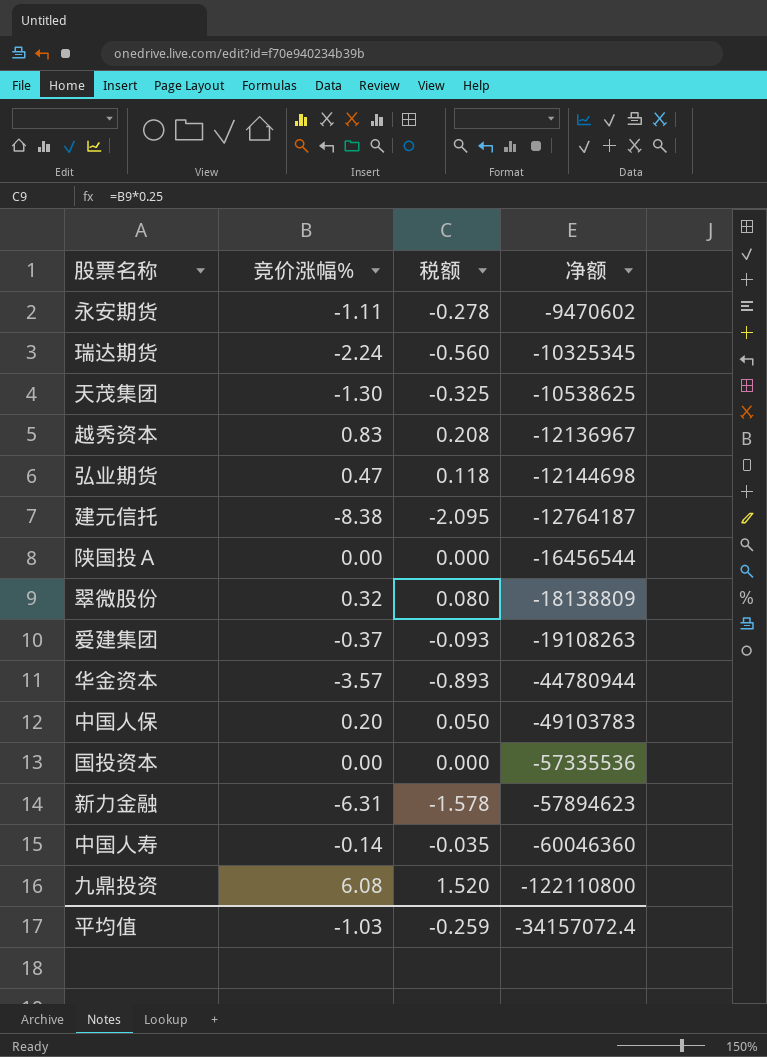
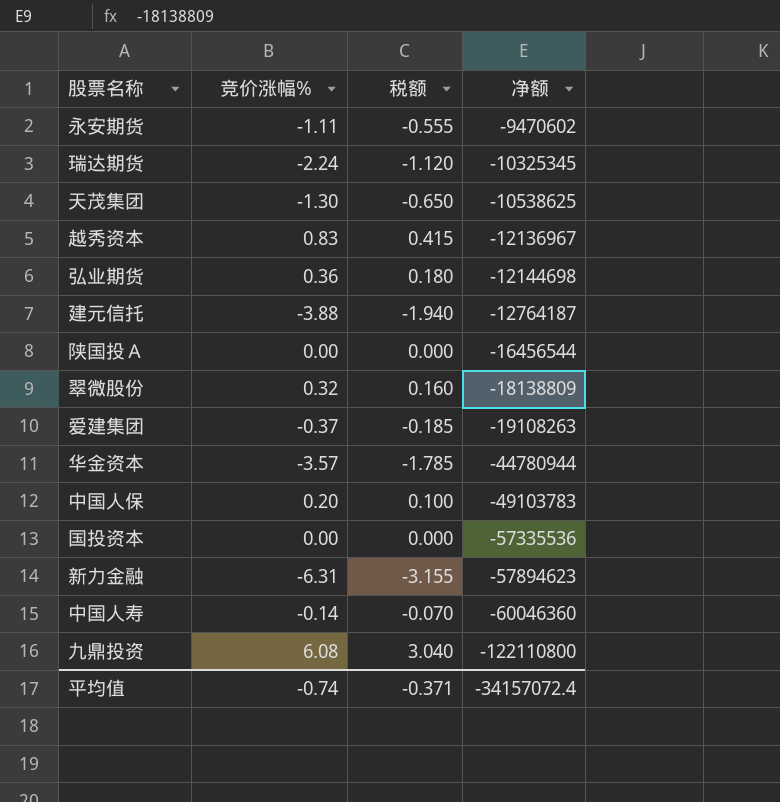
column 税额 | formula: [竞价涨幅%] * 0.25 -> [竞价涨幅%] * 0.5
弘业期货 | 竞价涨幅%: 0.47 -> 0.36
建元信托 | 竞价涨幅%: -8.38 -> -3.88
平均值 | 竞价涨幅%: -1.03 -> -0.74
平均值 | 税额: -0.259 -> -0.371

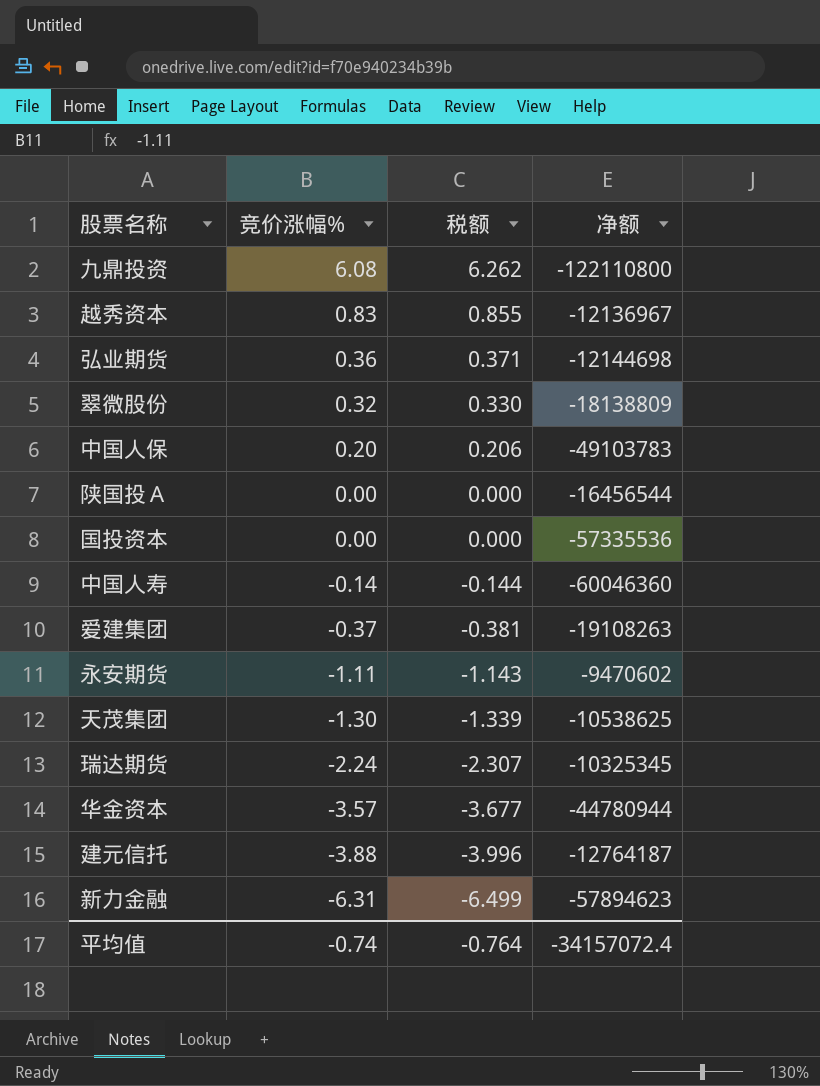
row order: 净额 descending -> 竞价涨幅% descending
column 税额 | formula: [竞价涨幅%] * 0.5 -> [竞价涨幅%] * 1.03
平均值 | 税额: -0.371 -> -0.764

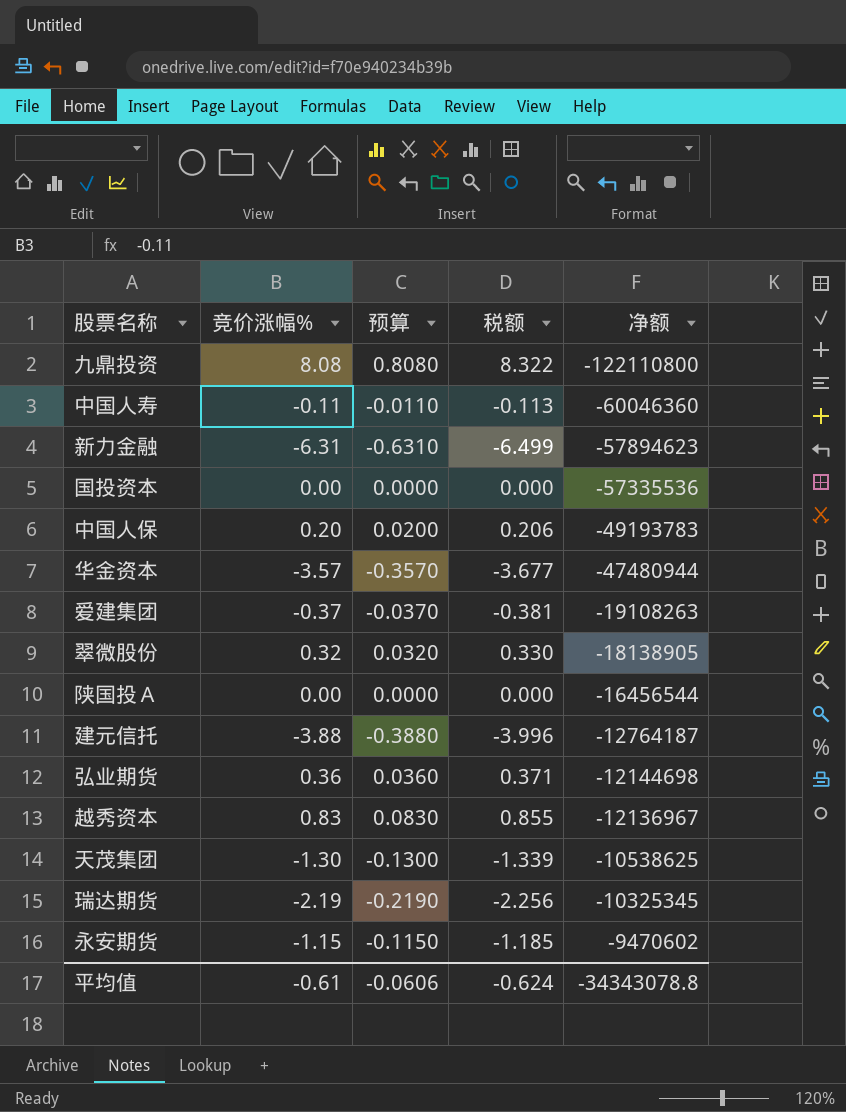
row order: 竞价涨幅% descending -> 净额 ascending
column 预算 | formula: none -> [竞价涨幅%] * 0.1
九鼎投资 | 竞价涨幅%: 6.08 -> 8.08
九鼎投资 | 税额: 6.262 -> 8.322
中国人寿 | 竞价涨幅%: -0.14 -> -0.11
中国人寿 | 税额: -0.144 -> -0.113
中国人保 | 净额: -49103783 -> -49193783
华金资本 | 净额: -44780944 -> -47480944
翠微股份 | 净额: -18138809 -> -18138905
瑞达期货 | 竞价涨幅%: -2.24 -> -2.19
瑞达期货 | 税额: -2.307 -> -2.256
永安期货 | 竞价涨幅%: -1.11 -> -1.15
永安期货 | 税额: -1.143 -> -1.185
平均值 | 竞价涨幅%: -0.74 -> -0.61
平均值 | 税额: -0.764 -> -0.624
平均值 | 净额: -34157072.4 -> -34343078.8

